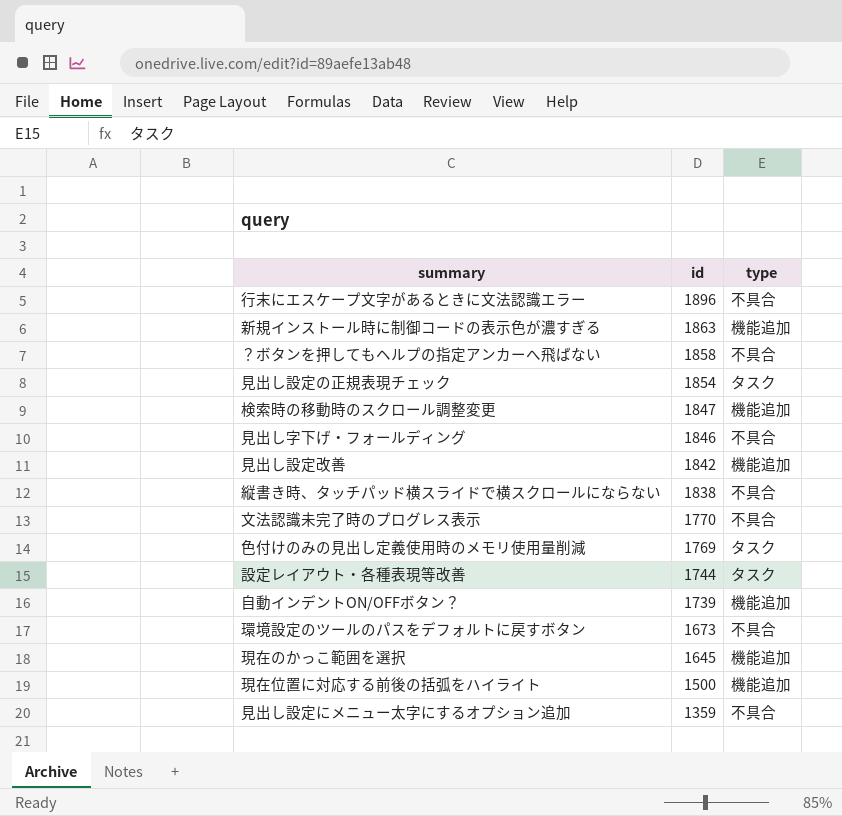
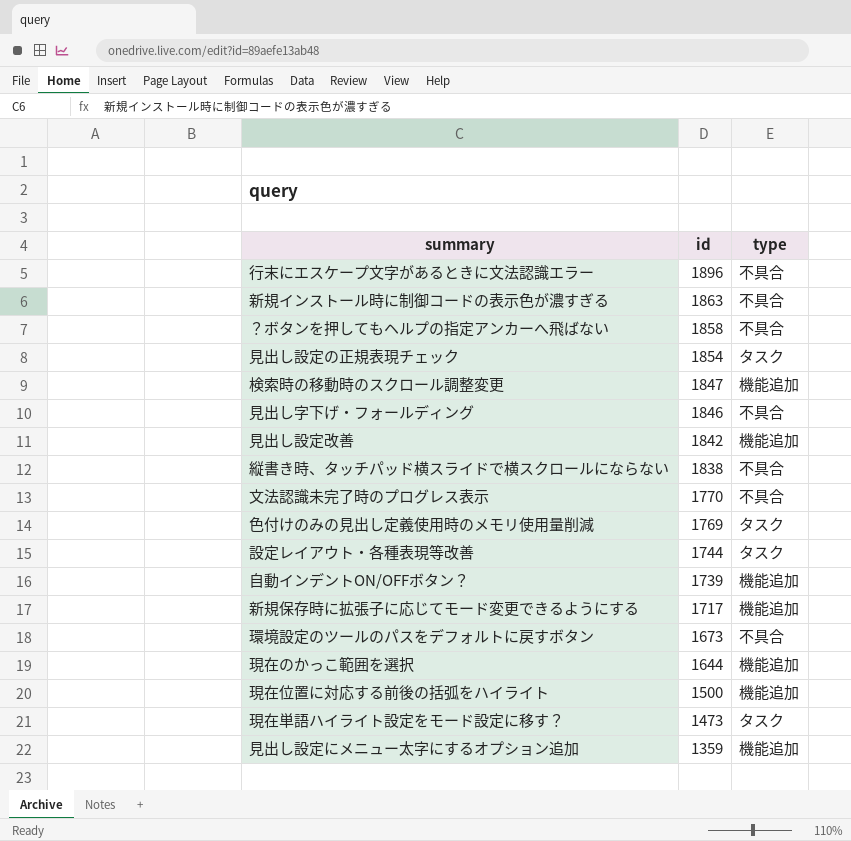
新規インストール時に制御コードの表示色が濃すぎる | type: 機能追加 -> 不具合
row 新規保存時に拡張子に応じてモード変更できるようにする: none -> 1717 | 機能追加
現在のかっこ範囲を選択 | id: 1645 -> 1644
row 現在単語ハイライト設定をモード設定に移す？: none -> 1473 | タスク
見出し設定にメニュー太字にするオプション追加 | type: 不具合 -> 機能追加

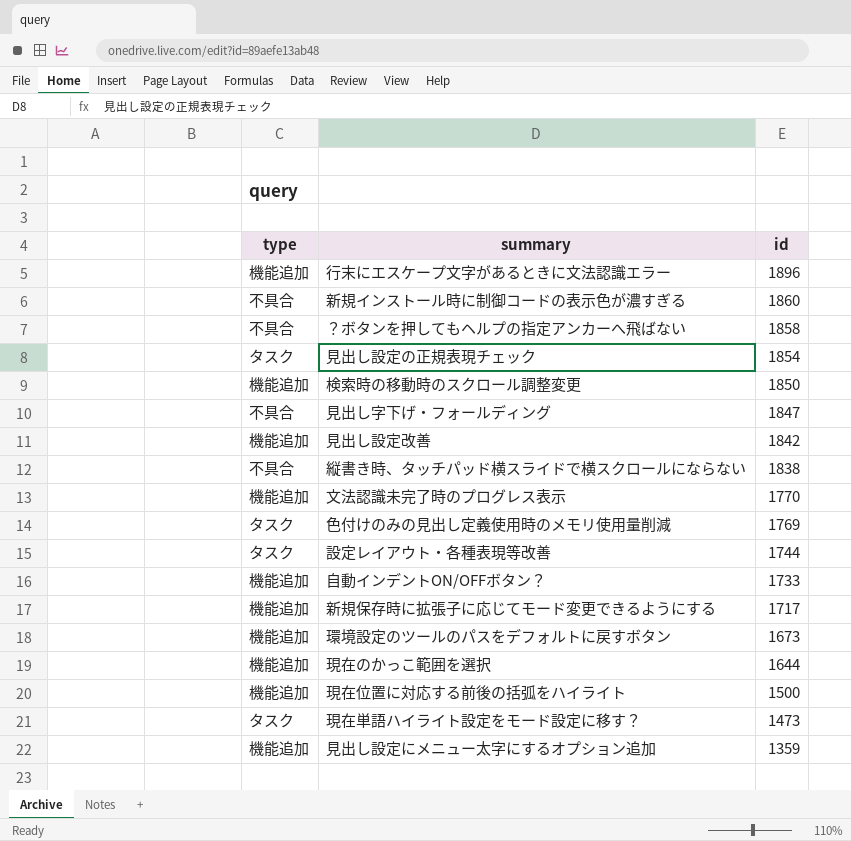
column type | position: 3 -> 1
行末にエスケープ文字があるときに文法認識エラー | type: 不具合 -> 機能追加
新規インストール時に制御コードの表示色が濃すぎる | id: 1863 -> 1860
検索時の移動時のスクロール調整変更 | id: 1847 -> 1850
見出し字下げ・フォールディング | id: 1846 -> 1847
文法認識未完了時のプログレス表示 | type: 不具合 -> 機能追加
自動インデントON/OFFボタン？ | id: 1739 -> 1733
環境設定のツールのパスをデフォルトに戻すボタン | type: 不具合 -> 機能追加

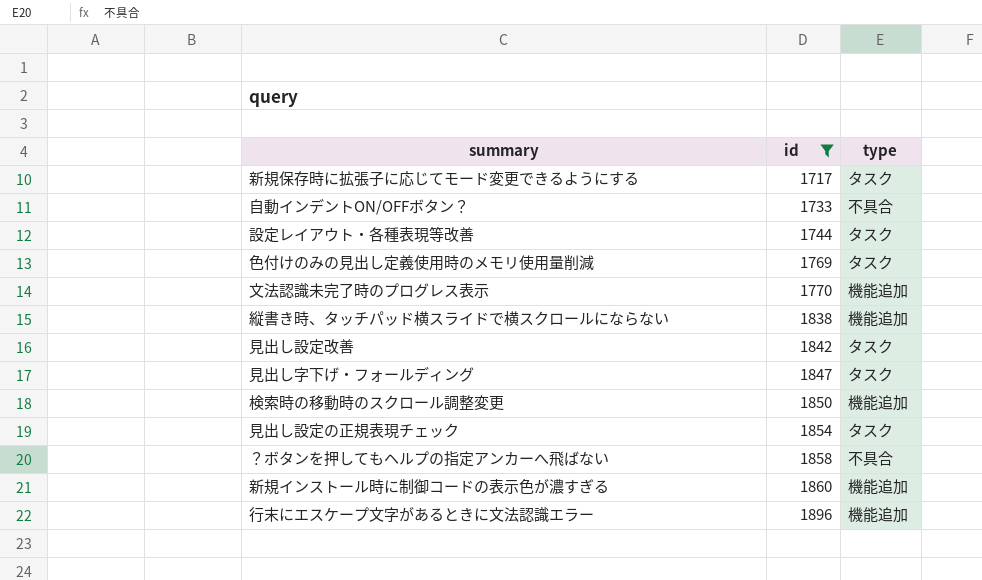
filter: none -> id >= 1717
row order: id descending -> id ascending
column type | position: 1 -> 3
新規保存時に拡張子に応じてモード変更できるようにする | type: 機能追加 -> タスク
自動インデントON/OFFボタン？ | type: 機能追加 -> 不具合
縦書き時、タッチパッド横スライドで横スクロールにならない | type: 不具合 -> 機能追加
見出し設定改善 | type: 機能追加 -> タスク
見出し字下げ・フォールディング | type: 不具合 -> タスク
新規インストール時に制御コードの表示色が濃すぎる | type: 不具合 -> 機能追加

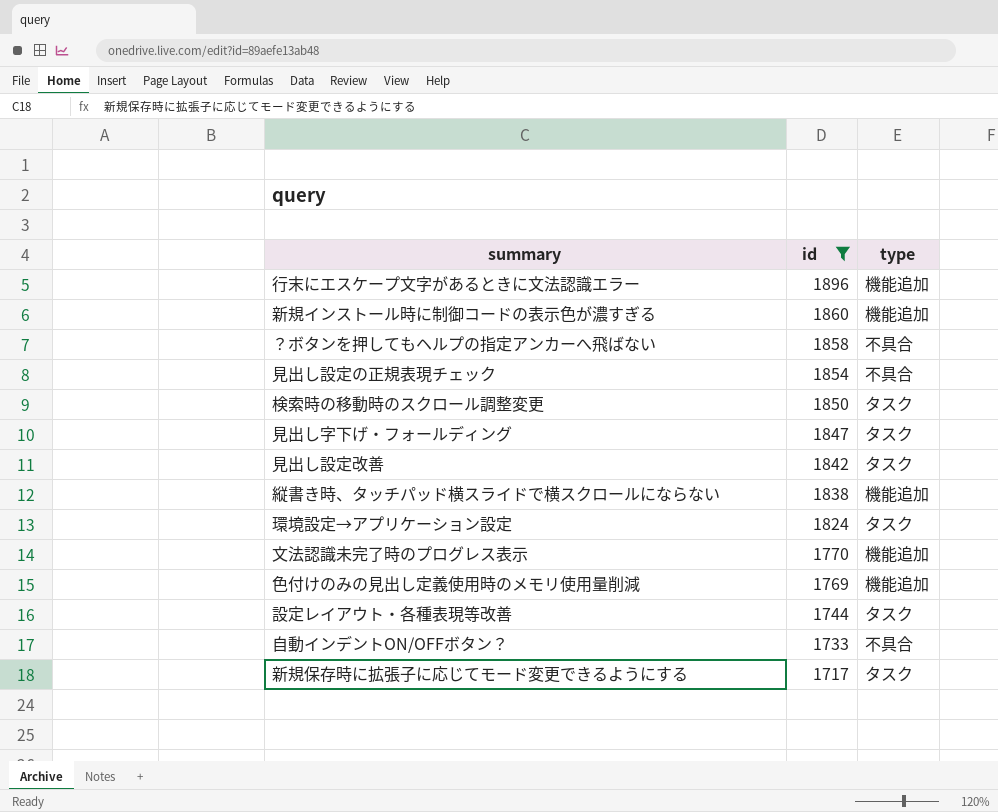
row order: id ascending -> id descending
見出し設定の正規表現チェック | type: タスク -> 不具合
検索時の移動時のスクロール調整変更 | type: 機能追加 -> タスク
row 環境設定→アプリケーション設定: none -> 1824 | タスク
色付けのみの見出し定義使用時のメモリ使用量削減 | type: タスク -> 機能追加

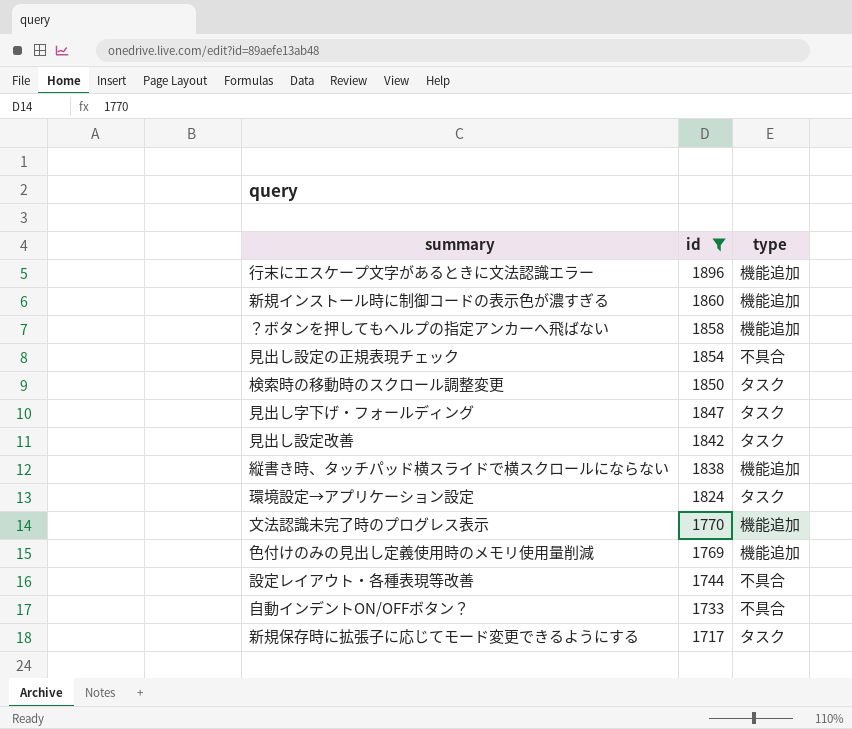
？ボタンを押してもヘルプの指定アンカーへ飛ばない | type: 不具合 -> 機能追加
設定レイアウト・各種表現等改善 | type: タスク -> 不具合

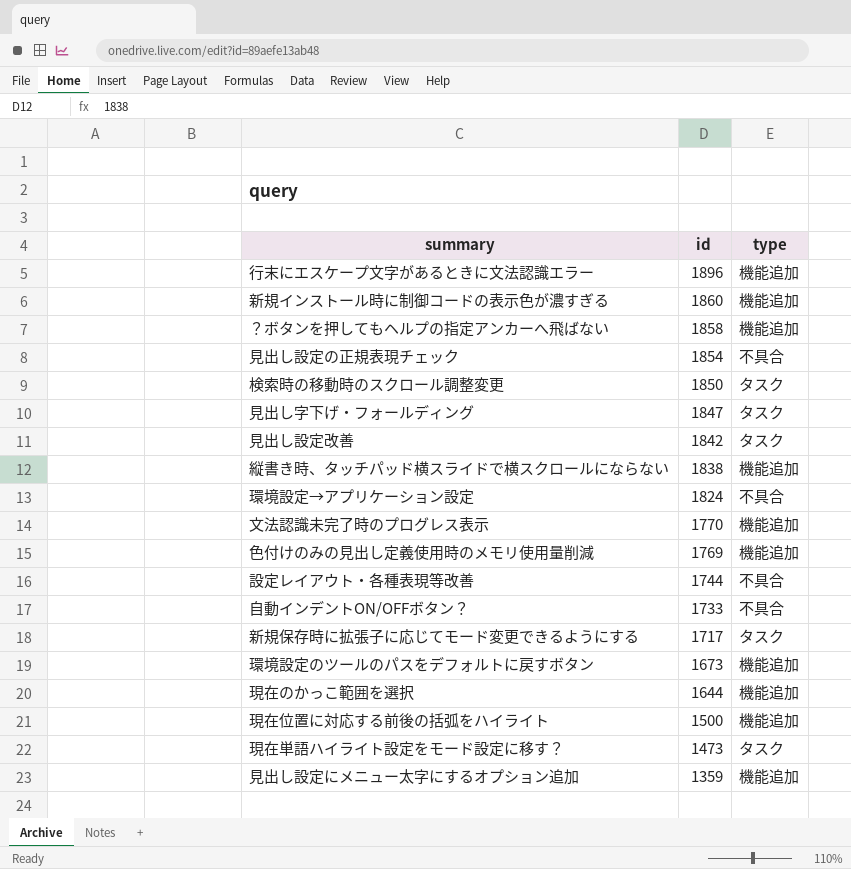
filter: id >= 1717 -> none
環境設定→アプリケーション設定 | type: タスク -> 不具合

